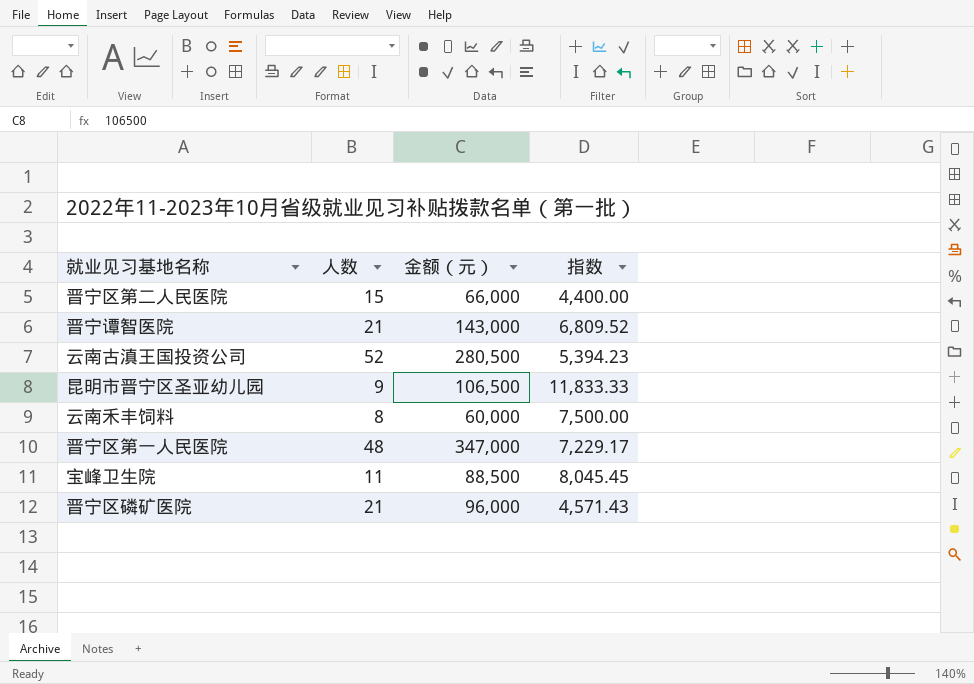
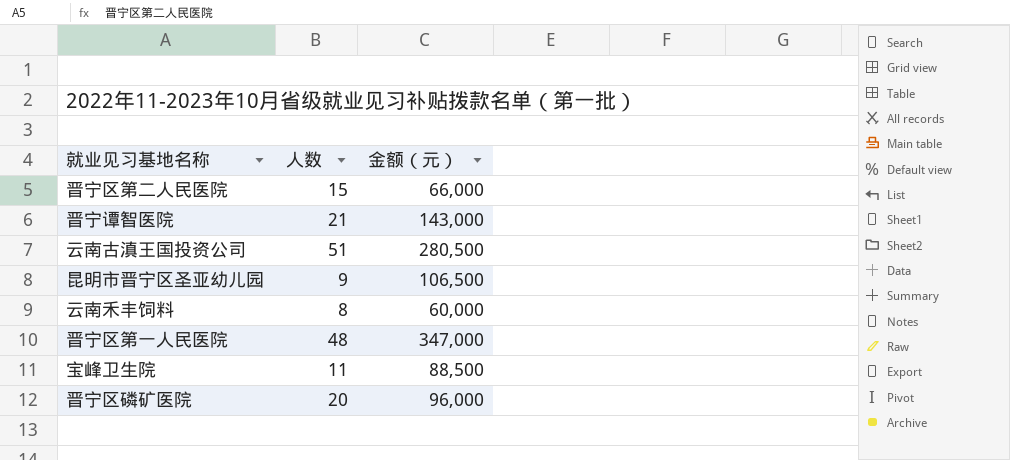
column 指数 | formula: [金额（元）] / [人数] -> none
云南古滇王国投资公司 | 人数: 52 -> 51
晋宁区磷矿医院 | 人数: 21 -> 20

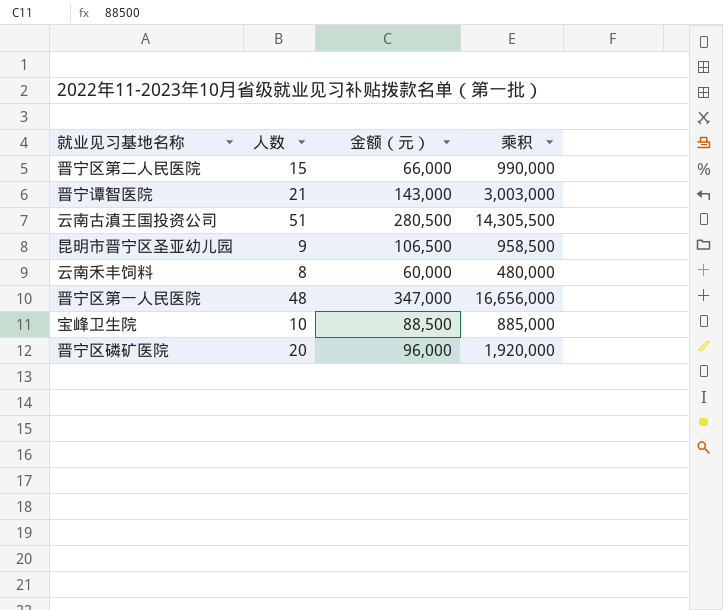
column 乘积 | formula: none -> [人数] * [金额（元）]
宝峰卫生院 | 人数: 11 -> 10

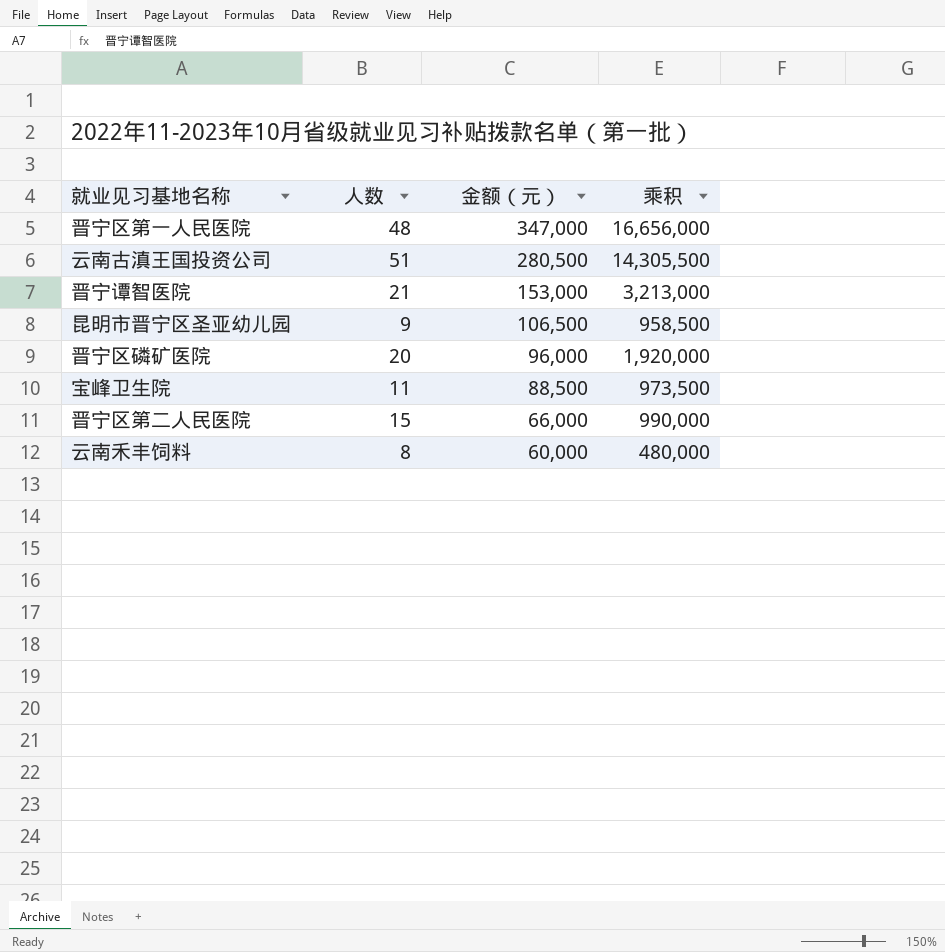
row order: none -> 金额（元） descending
晋宁谭智医院 | 金额（元）: 143,000 -> 153,000
晋宁谭智医院 | 乘积: 3,003,000 -> 3,213,000
宝峰卫生院 | 人数: 10 -> 11
宝峰卫生院 | 乘积: 885,000 -> 973,500

